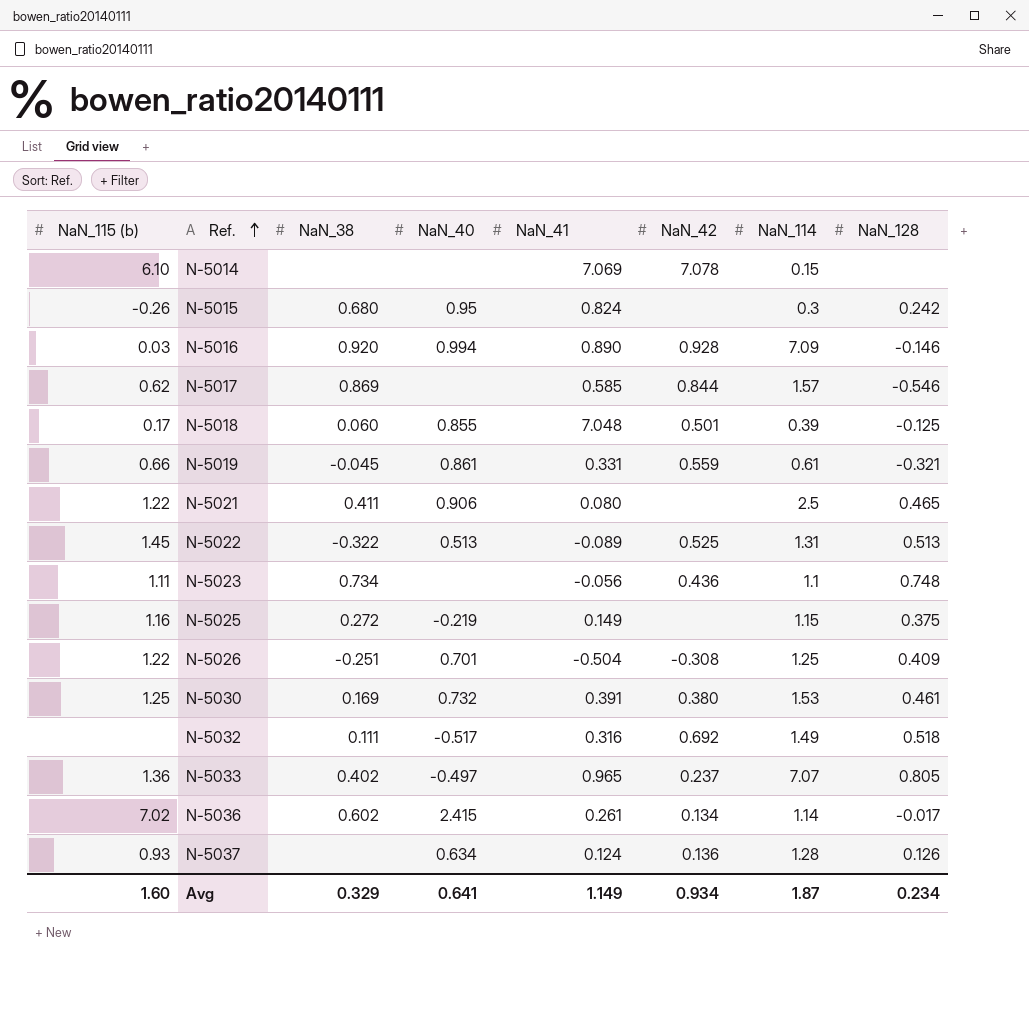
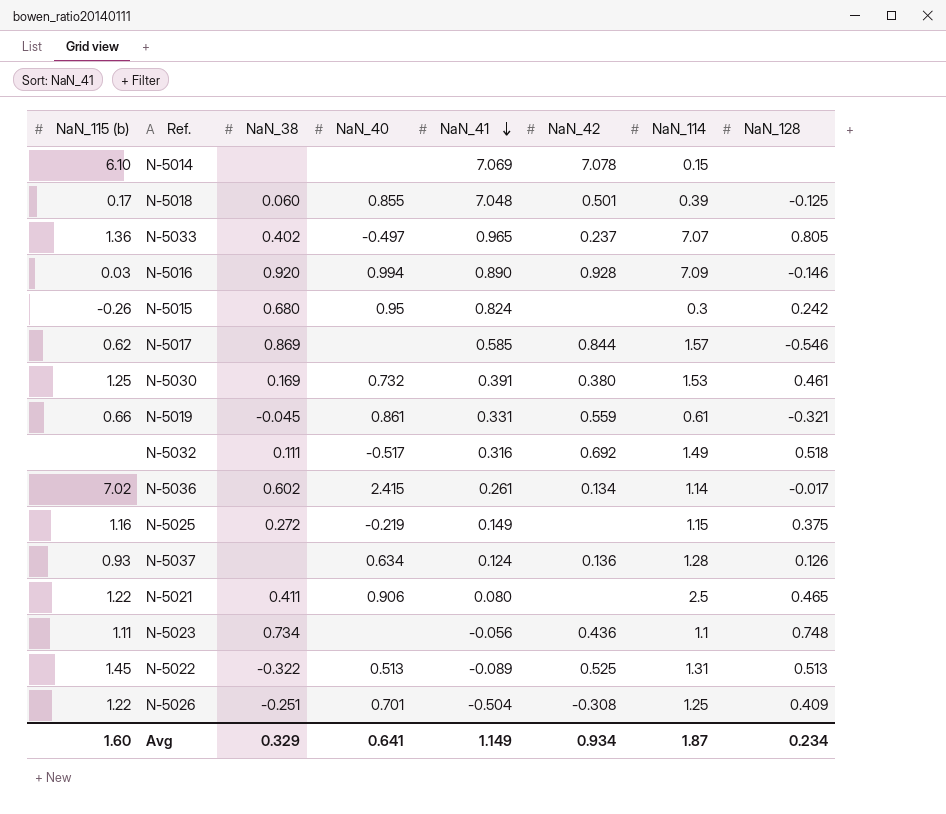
row order: Ref. ascending -> NaN_41 descending

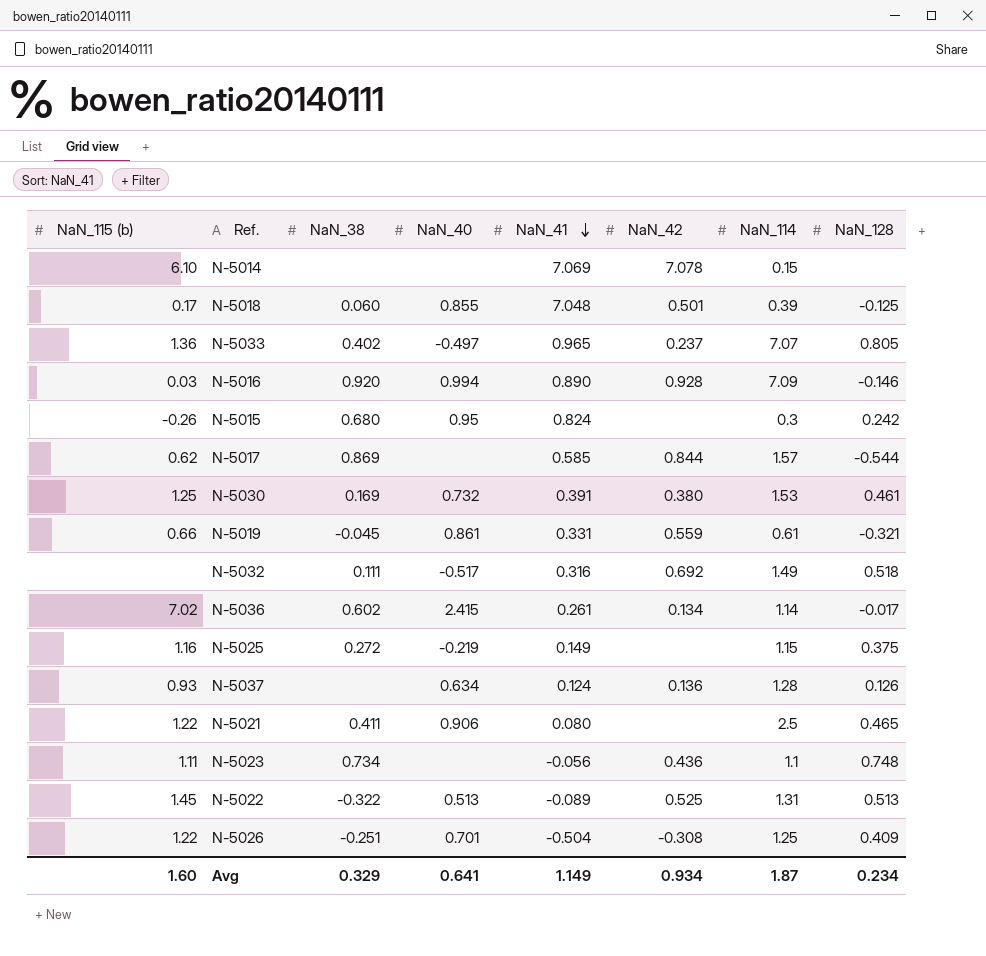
N-5017 | NaN_128: -0.546 -> -0.544

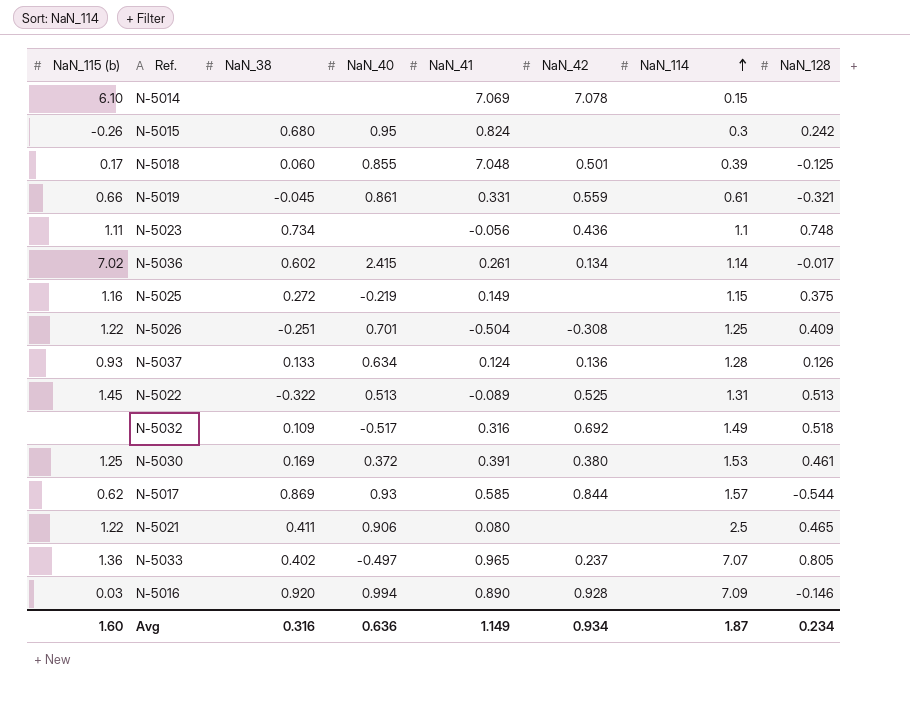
row order: NaN_41 descending -> NaN_114 ascending
N-5037 | NaN_38: none -> 0.133
N-5032 | NaN_38: 0.111 -> 0.109
N-5030 | NaN_40: 0.732 -> 0.372
N-5017 | NaN_40: none -> 0.93
Avg | NaN_38: 0.329 -> 0.316
Avg | NaN_40: 0.641 -> 0.636

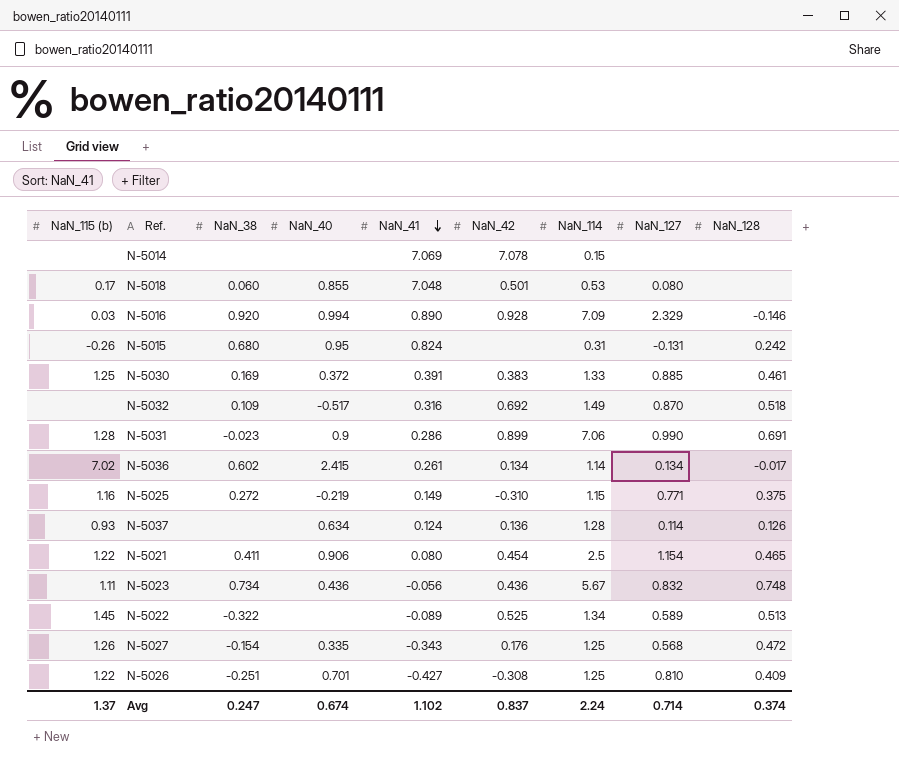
row order: NaN_114 ascending -> NaN_41 descending
column NaN_127 | position: none -> 8
row N-5019: 0.66 | -0.045 | 0.861 | 0.331 | 0.559 | 0.61 | -0.321 -> none
row N-5017: 0.62 | 0.869 | 0.93 | 0.585 | 0.844 | 1.57 | -0.544 -> none
row N-5033: 1.36 | 0.402 | -0.497 | 0.965 | 0.237 | 7.07 | 0.805 -> none
N-5014 | NaN_115 (b): 6.10 -> none
N-5018 | NaN_114: 0.39 -> 0.53
N-5018 | NaN_128: -0.125 -> none
N-5015 | NaN_114: 0.3 -> 0.31
N-5030 | NaN_42: 0.380 -> 0.383
N-5030 | NaN_114: 1.53 -> 1.33
row N-5031: none -> 1.28 | -0.023 | 0.9 | 0.286 | 0.899 | 7.06 | 0.990 | 0.691
N-5025 | NaN_42: none -> -0.310
N-5037 | NaN_38: 0.133 -> none
N-5021 | NaN_42: none -> 0.454
N-5023 | NaN_40: none -> 0.436
N-5023 | NaN_114: 1.1 -> 5.67
N-5022 | NaN_40: 0.513 -> none
N-5022 | NaN_114: 1.31 -> 1.34
row N-5027: none -> 1.26 | -0.154 | 0.335 | -0.343 | 0.176 | 1.25 | 0.568 | 0.472
N-5026 | NaN_41: -0.504 -> -0.427
Avg | NaN_115 (b): 1.60 -> 1.37
Avg | NaN_38: 0.316 -> 0.247
Avg | NaN_40: 0.636 -> 0.674
Avg | NaN_41: 1.149 -> 1.102
Avg | NaN_42: 0.934 -> 0.837
Avg | NaN_114: 1.87 -> 2.24
Avg | NaN_128: 0.234 -> 0.374

